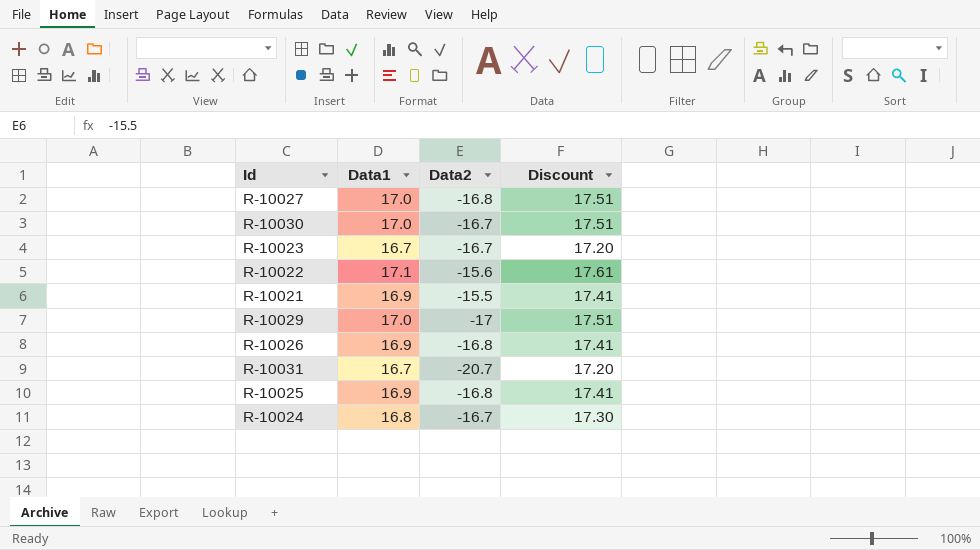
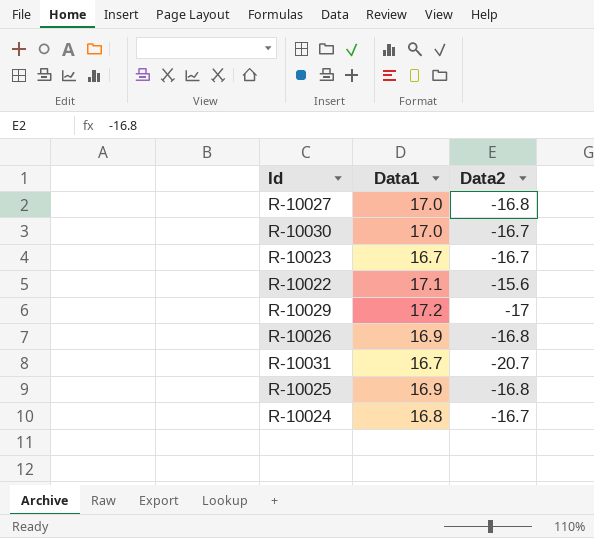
column Discount | formula: [Data1] * 1.03 -> none
row R-10021: 16.9 | -15.5 | 17.41 -> none
R-10029 | Data1: 17.0 -> 17.2

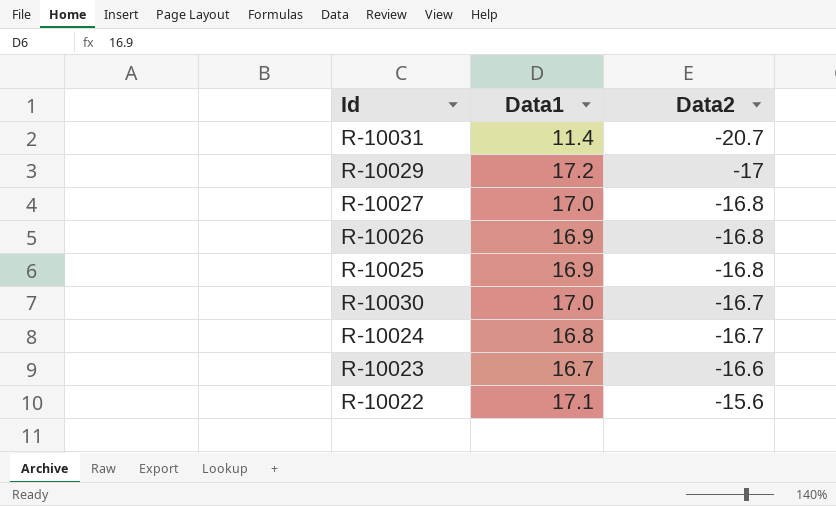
row order: none -> Data2 ascending
R-10031 | Data1: 16.7 -> 11.4
R-10023 | Data2: -16.7 -> -16.6

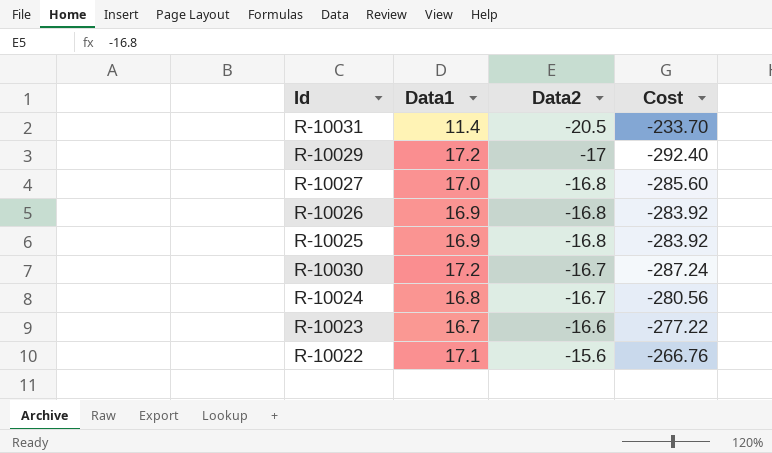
column Cost | formula: none -> [Data1] * [Data2]
R-10031 | Data2: -20.7 -> -20.5
R-10030 | Data1: 17.0 -> 17.2

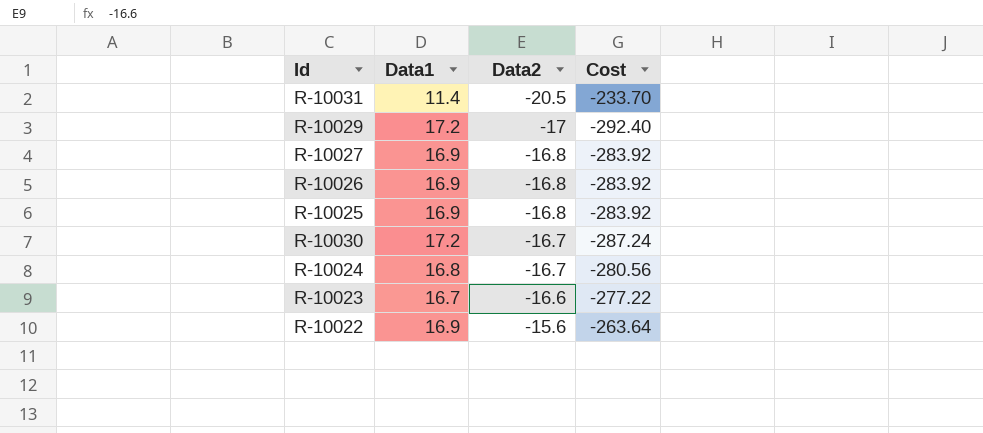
R-10027 | Data1: 17.0 -> 16.9
R-10027 | Cost: -285.60 -> -283.92
R-10022 | Data1: 17.1 -> 16.9
R-10022 | Cost: -266.76 -> -263.64

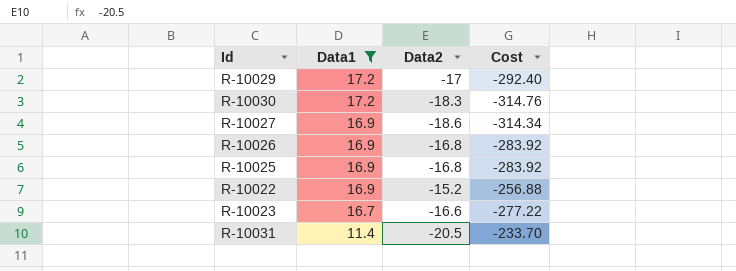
filter: none -> Data1 != 16.8
row order: Data2 ascending -> Data1 descending
R-10030 | Data2: -16.7 -> -18.3
R-10030 | Cost: -287.24 -> -314.76
R-10027 | Data2: -16.8 -> -18.6
R-10027 | Cost: -283.92 -> -314.34
R-10022 | Data2: -15.6 -> -15.2
R-10022 | Cost: -263.64 -> -256.88

